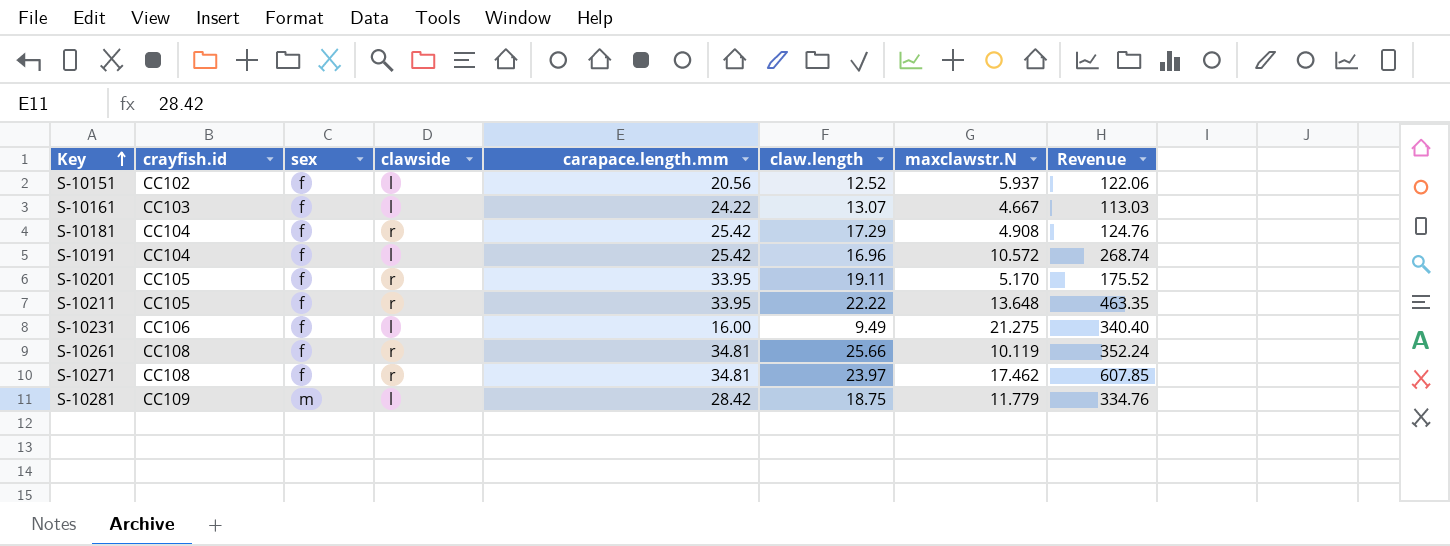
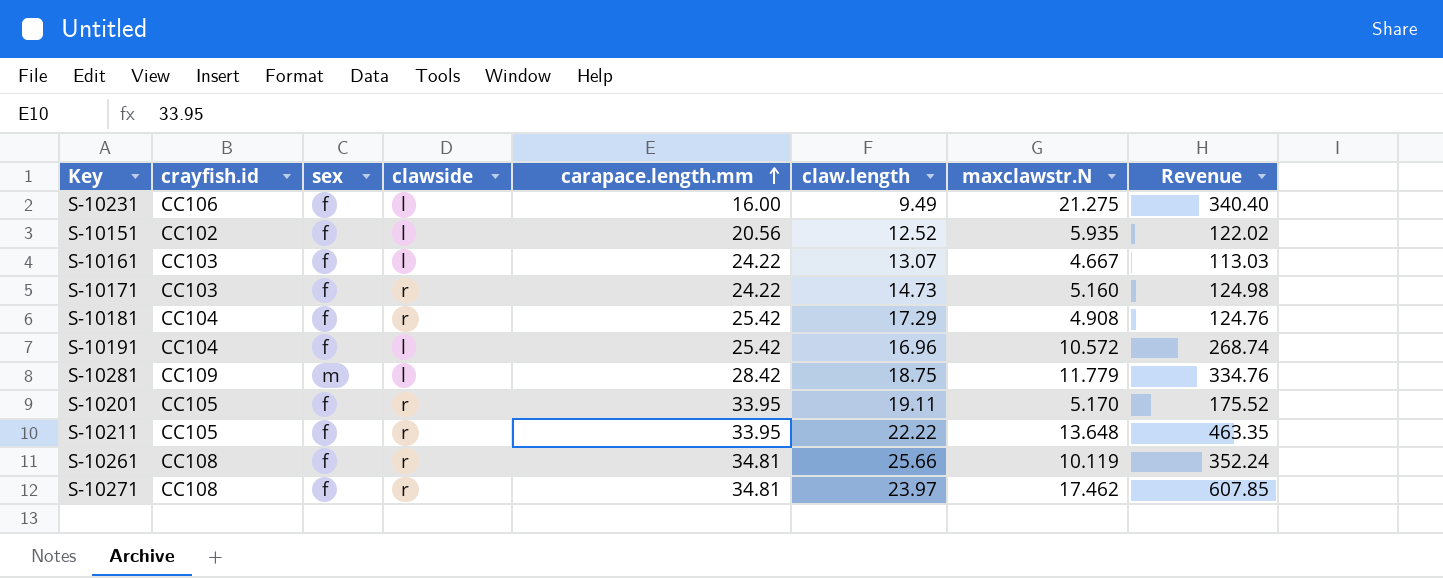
row order: Key ascending -> carapace.length.mm ascending
S-10151 | maxclawstr.N: 5.937 -> 5.935
S-10151 | Revenue: 122.06 -> 122.02
row S-10171: none -> CC103 | f | r | 24.22 | 14.73 | 5.160 | 124.98

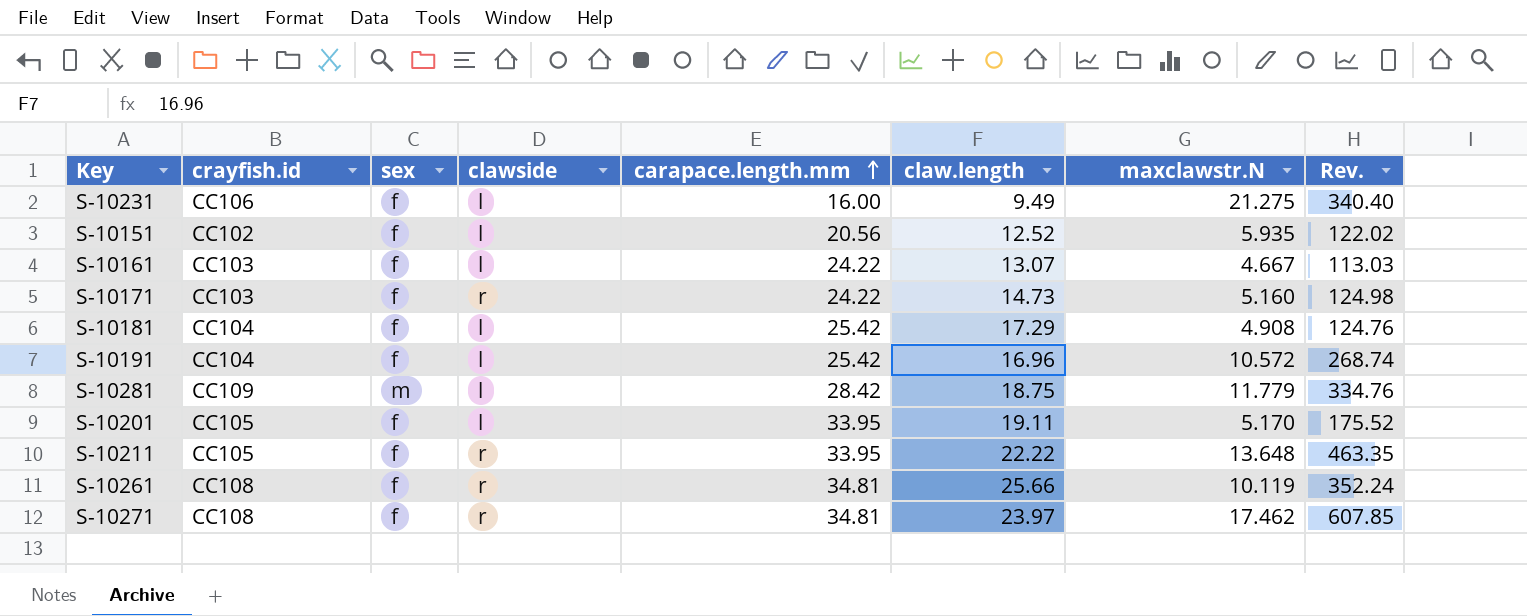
column name: Revenue -> Rev.
S-10181 | clawside: r -> l
S-10201 | clawside: r -> l

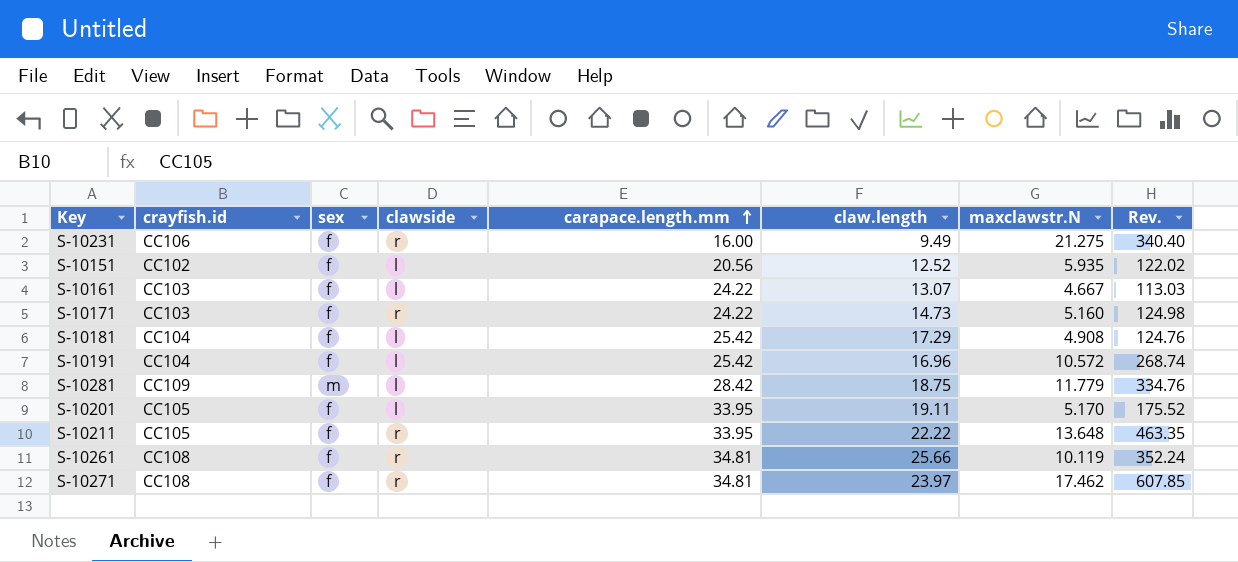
S-10231 | clawside: l -> r

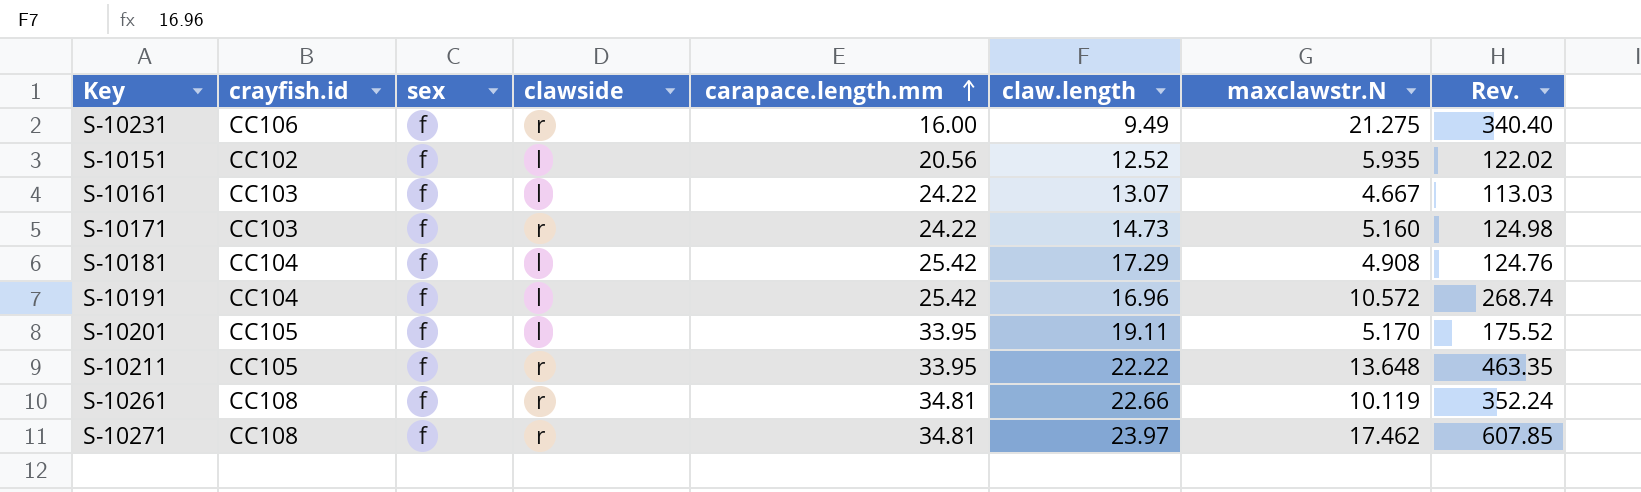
row S-10281: CC109 | m | l | 28.42 | 18.75 | 11.779 | 334.76 -> none
S-10261 | claw.length: 25.66 -> 22.66

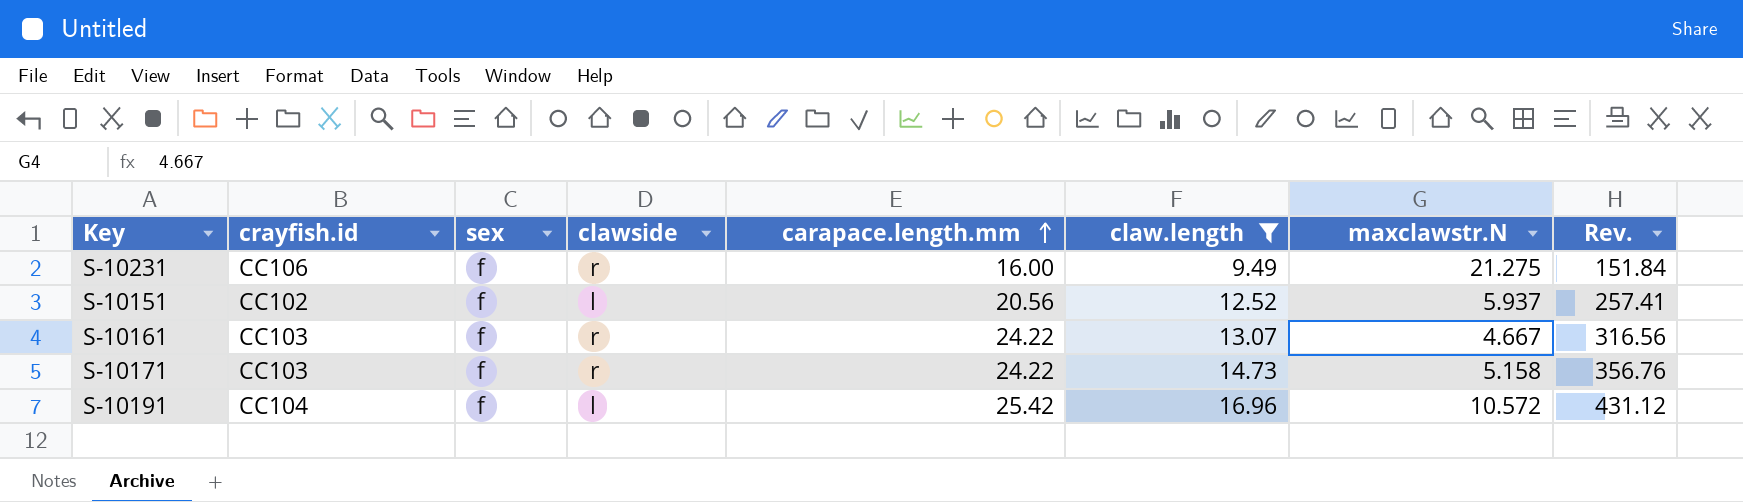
filter: none -> claw.length <= 16.96
column Rev. | formula: [carapace.length.mm] * [maxclawstr.N] -> [carapace.length.mm] * [claw.length]
S-10151 | maxclawstr.N: 5.935 -> 5.937
S-10161 | clawside: l -> r
S-10171 | maxclawstr.N: 5.160 -> 5.158

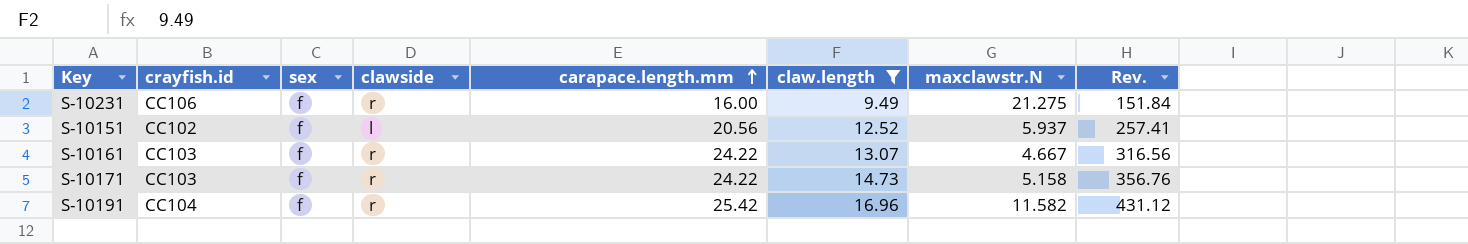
S-10191 | clawside: l -> r
S-10191 | maxclawstr.N: 10.572 -> 11.582

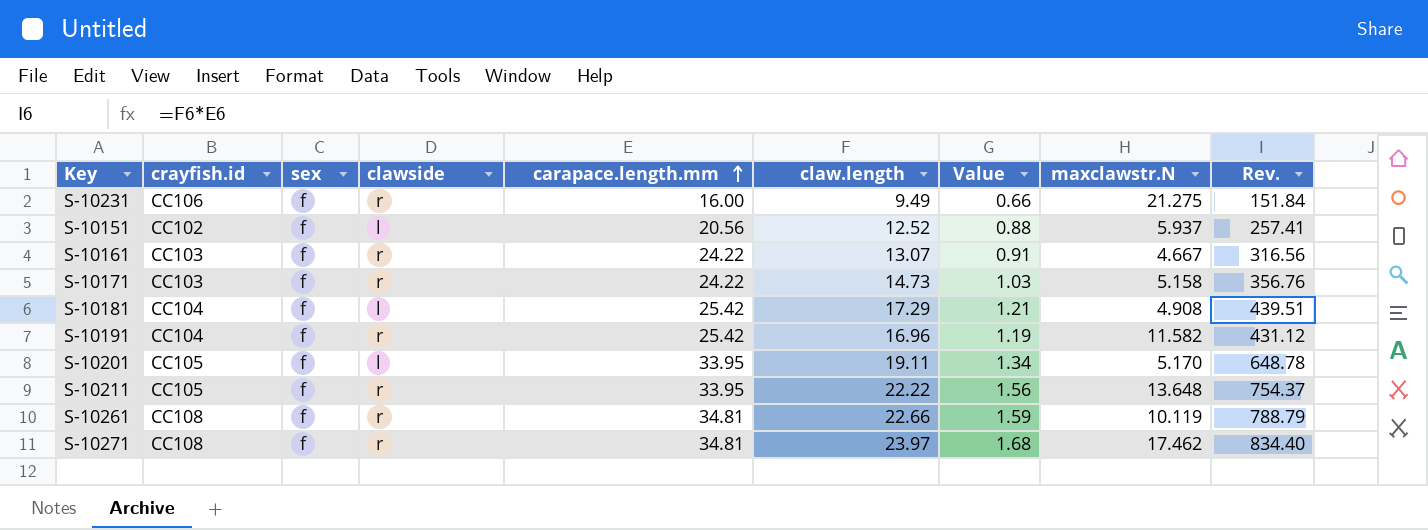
filter: claw.length <= 16.96 -> none
column Value | formula: none -> [claw.length] * 0.07

